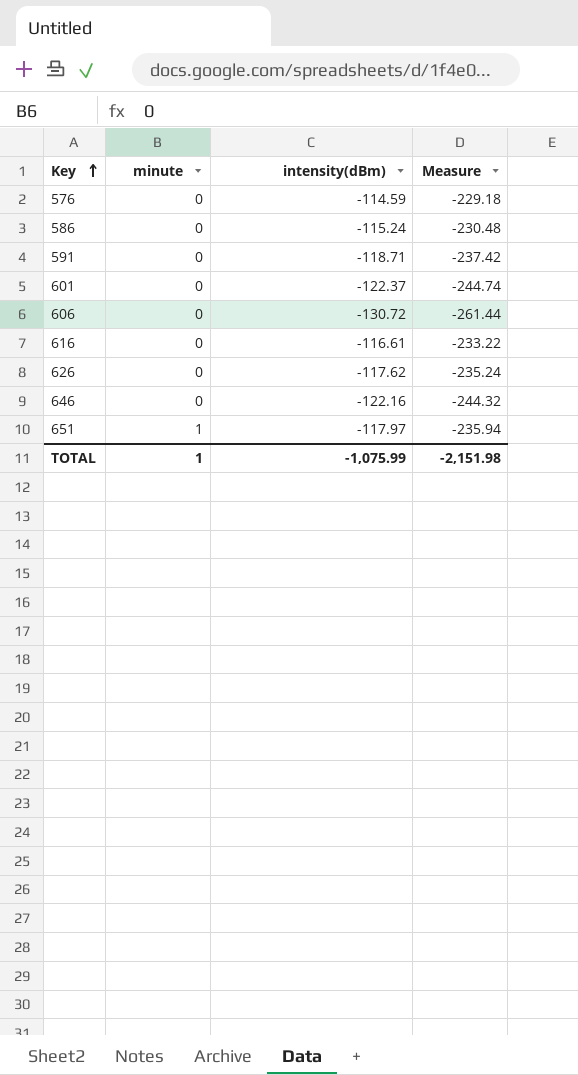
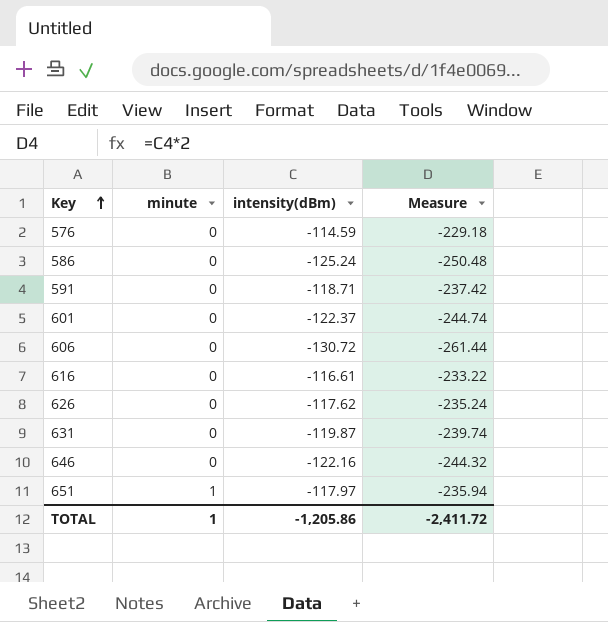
586 | intensity(dBm): -115.24 -> -125.24
586 | Measure: -230.48 -> -250.48
row 631: none -> 0 | -119.87 | -239.74
TOTAL | intensity(dBm): -1,075.99 -> -1,205.86
TOTAL | Measure: -2,151.98 -> -2,411.72

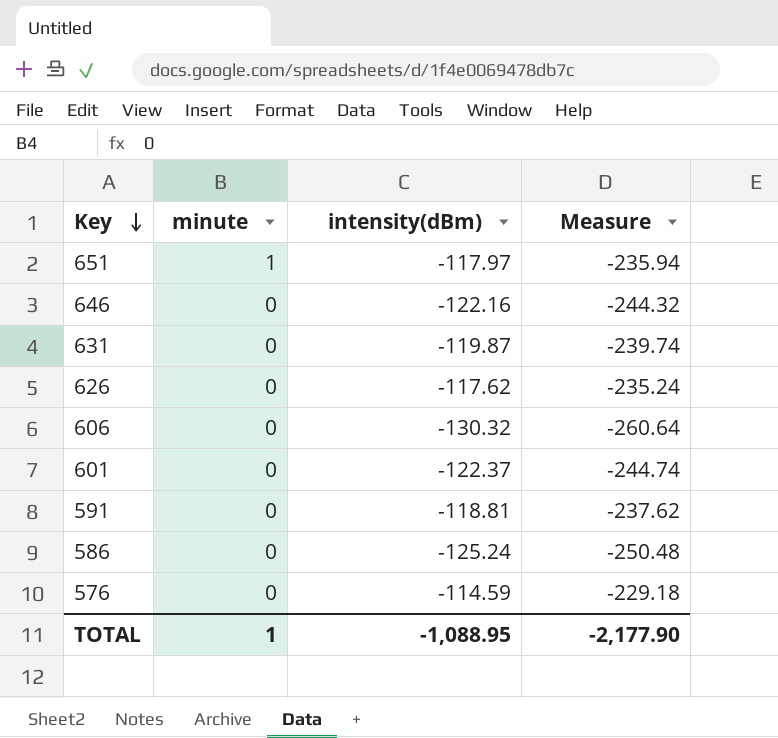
row order: Key ascending -> Key descending
row 616: 0 | -116.61 | -233.22 -> none
606 | intensity(dBm): -130.72 -> -130.32
606 | Measure: -261.44 -> -260.64
591 | intensity(dBm): -118.71 -> -118.81
591 | Measure: -237.42 -> -237.62
TOTAL | intensity(dBm): -1,205.86 -> -1,088.95
TOTAL | Measure: -2,411.72 -> -2,177.90

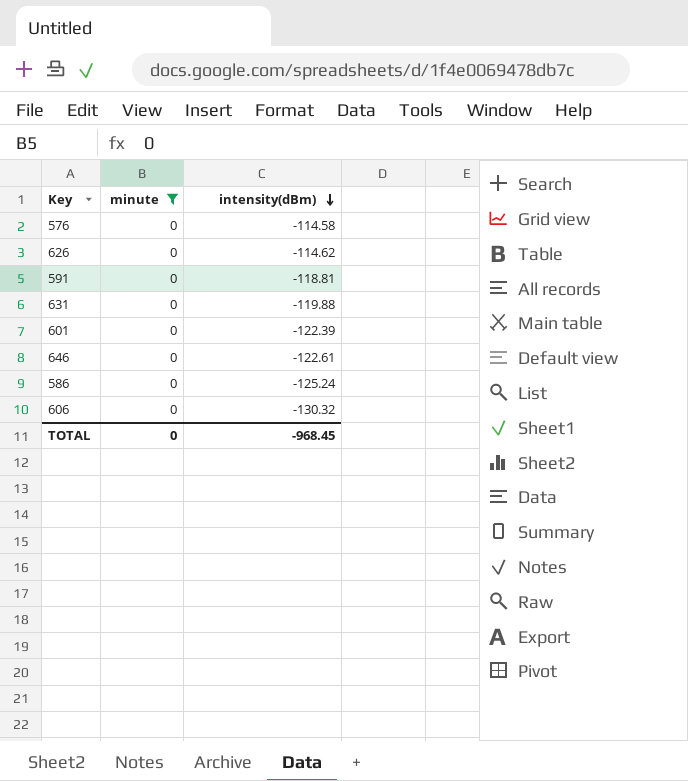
filter: none -> minute = 0
row order: Key descending -> intensity(dBm) descending
column Measure | formula: [intensity(dBm)] * 2 -> none
576 | intensity(dBm): -114.59 -> -114.58
626 | intensity(dBm): -117.62 -> -114.62
631 | intensity(dBm): -119.87 -> -119.88
601 | intensity(dBm): -122.37 -> -122.39
646 | intensity(dBm): -122.16 -> -122.61
TOTAL | minute: 1 -> 0
TOTAL | intensity(dBm): -1,088.95 -> -968.45

